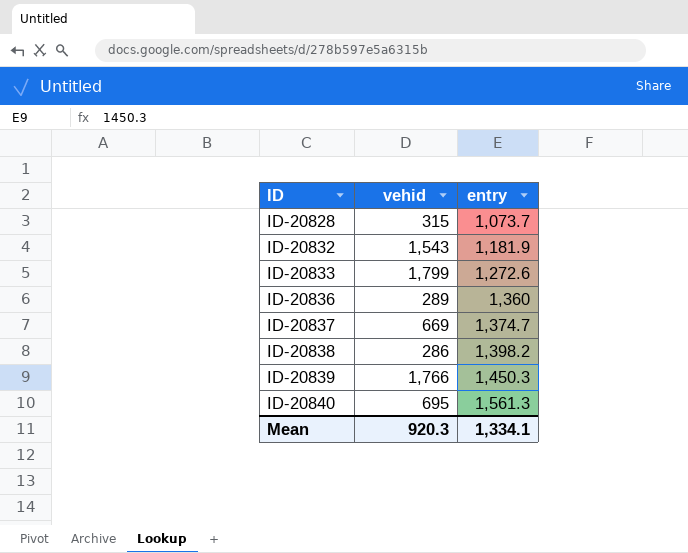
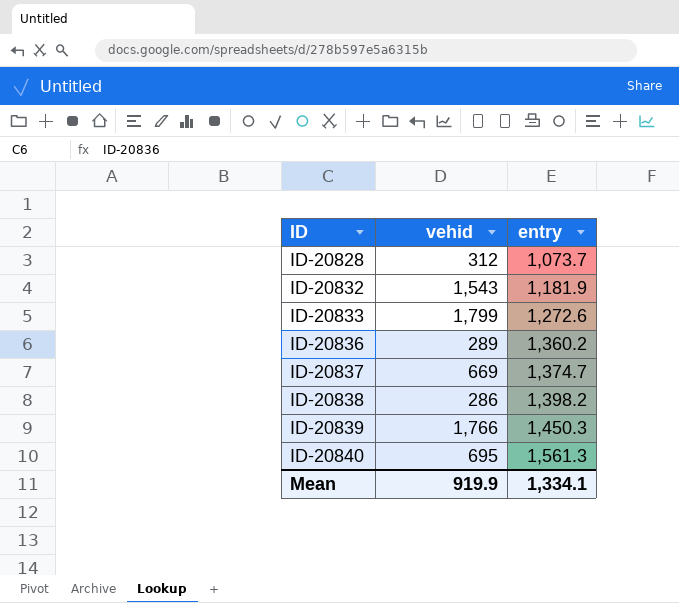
ID-20828 | vehid: 315 -> 312
ID-20836 | entry: 1,360 -> 1,360.2
Mean | vehid: 920.3 -> 919.9

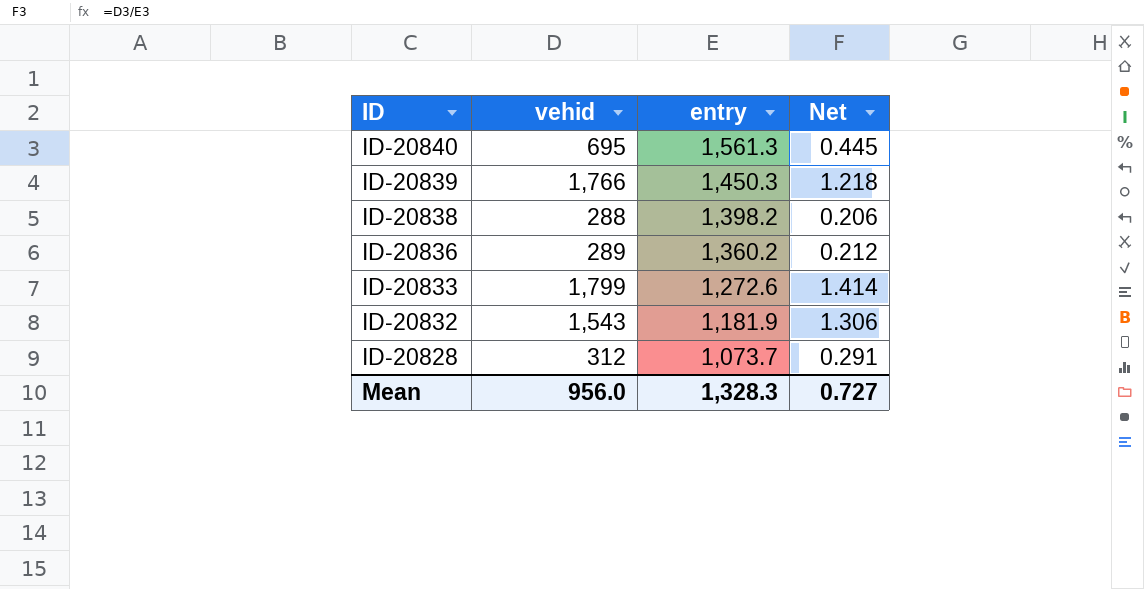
row order: ID ascending -> ID descending
column Net | formula: none -> [vehid] / [entry]
row ID-20837: 669 | 1,374.7 -> none
ID-20838 | vehid: 286 -> 288
Mean | vehid: 919.9 -> 956.0
Mean | entry: 1,334.1 -> 1,328.3

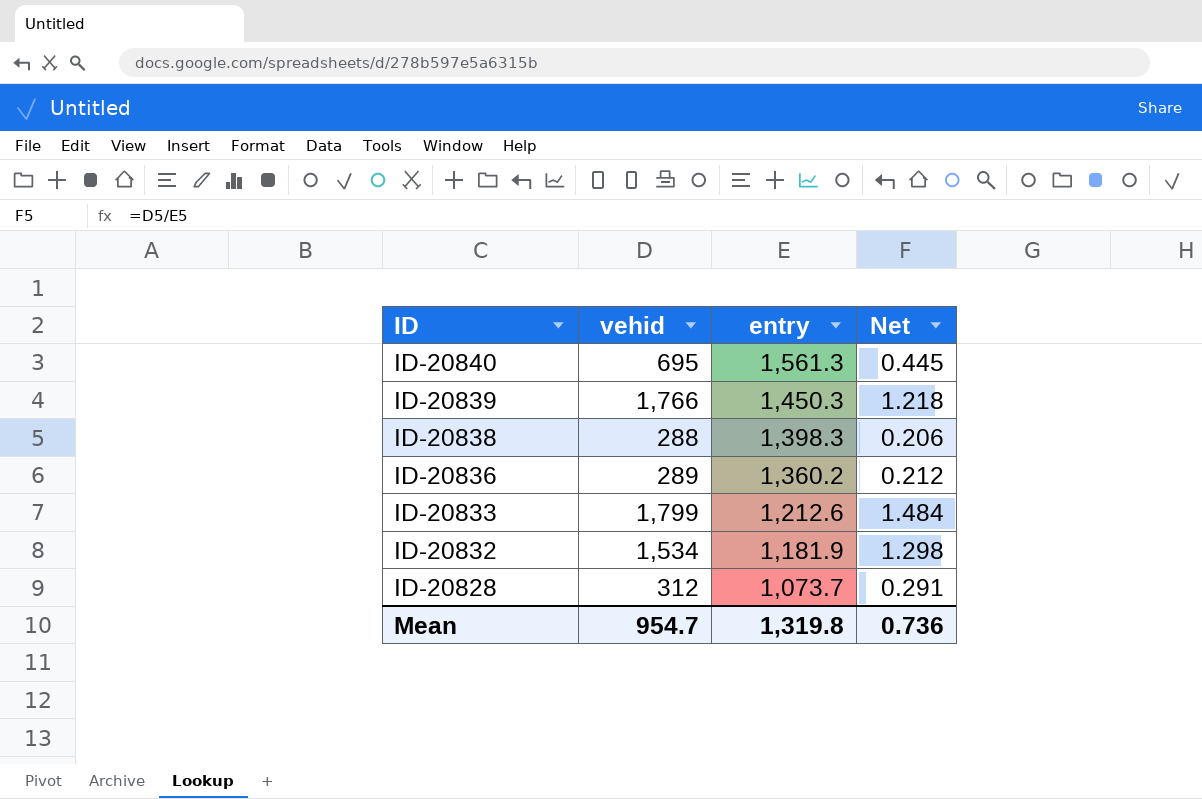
ID-20838 | entry: 1,398.2 -> 1,398.3
ID-20833 | entry: 1,272.6 -> 1,212.6
ID-20833 | Net: 1.414 -> 1.484
ID-20832 | vehid: 1,543 -> 1,534
ID-20832 | Net: 1.306 -> 1.298
Mean | vehid: 956.0 -> 954.7
Mean | entry: 1,328.3 -> 1,319.8
Mean | Net: 0.727 -> 0.736

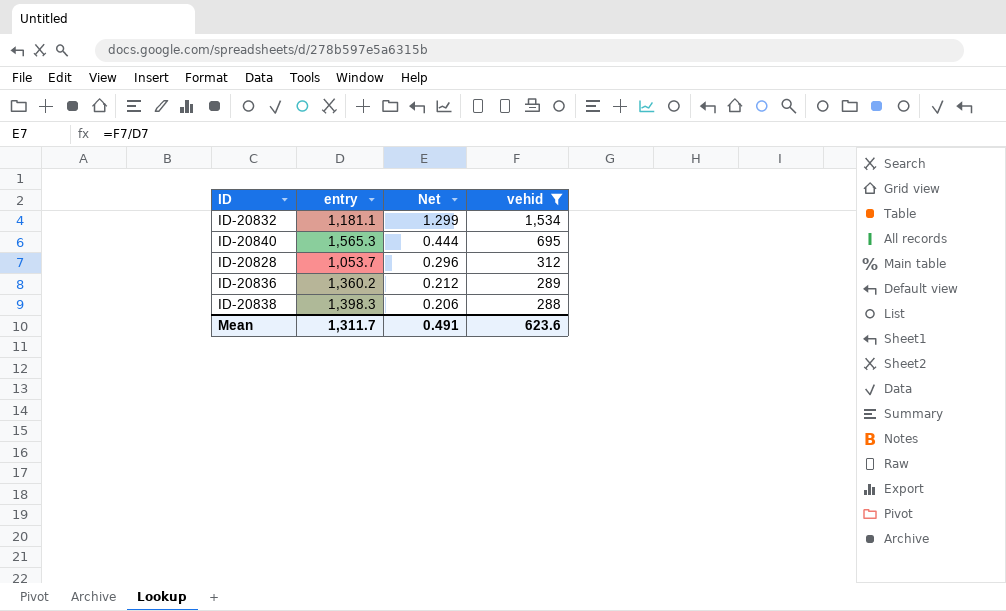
filter: none -> vehid <= 1,534
row order: ID descending -> Net descending
column vehid | position: 2 -> 4
ID-20832 | entry: 1,181.9 -> 1,181.1
ID-20832 | Net: 1.298 -> 1.299
ID-20840 | entry: 1,561.3 -> 1,565.3
ID-20840 | Net: 0.445 -> 0.444
ID-20828 | entry: 1,073.7 -> 1,053.7
ID-20828 | Net: 0.291 -> 0.296
Mean | entry: 1,319.8 -> 1,311.7
Mean | Net: 0.736 -> 0.491
Mean | vehid: 954.7 -> 623.6

